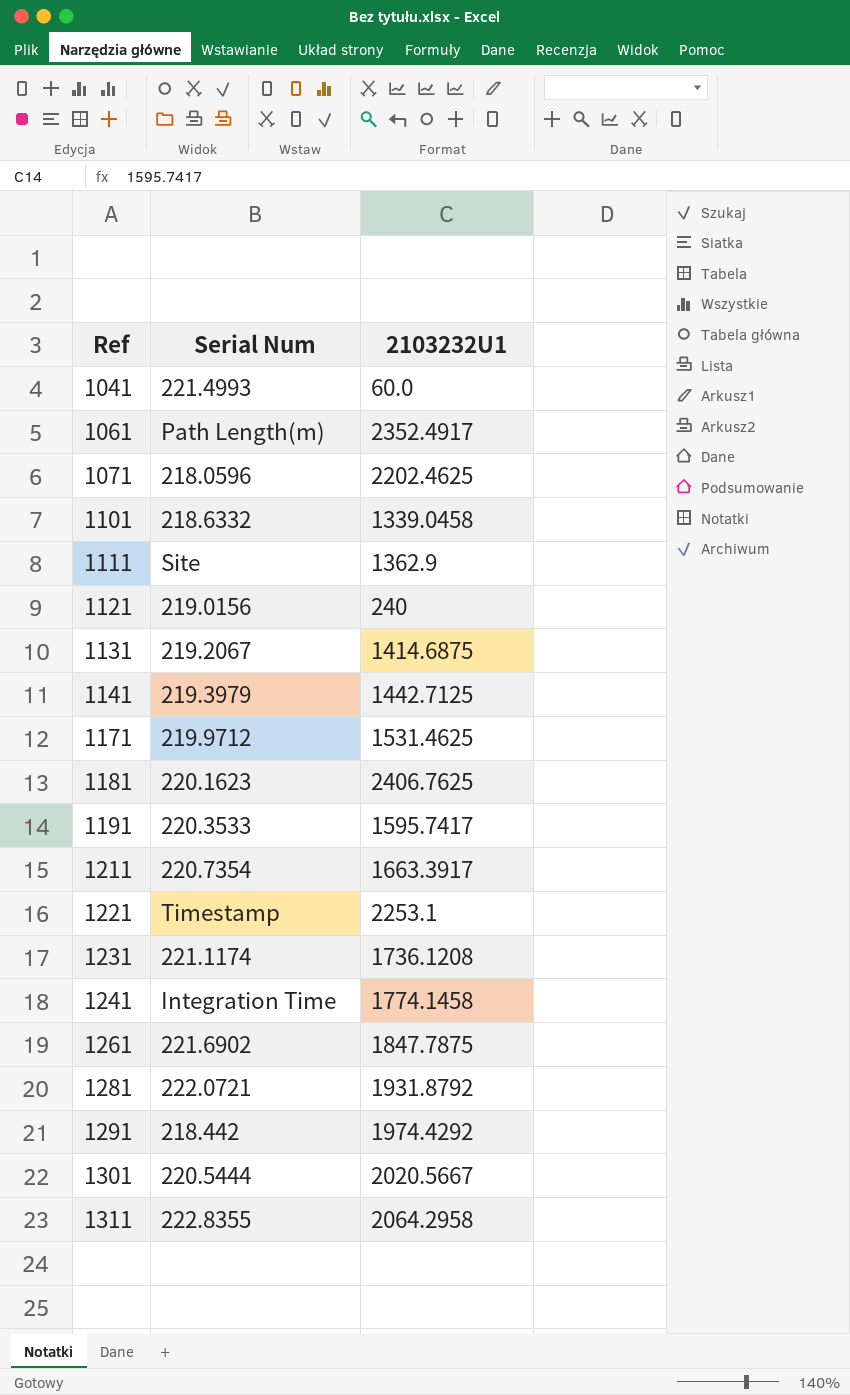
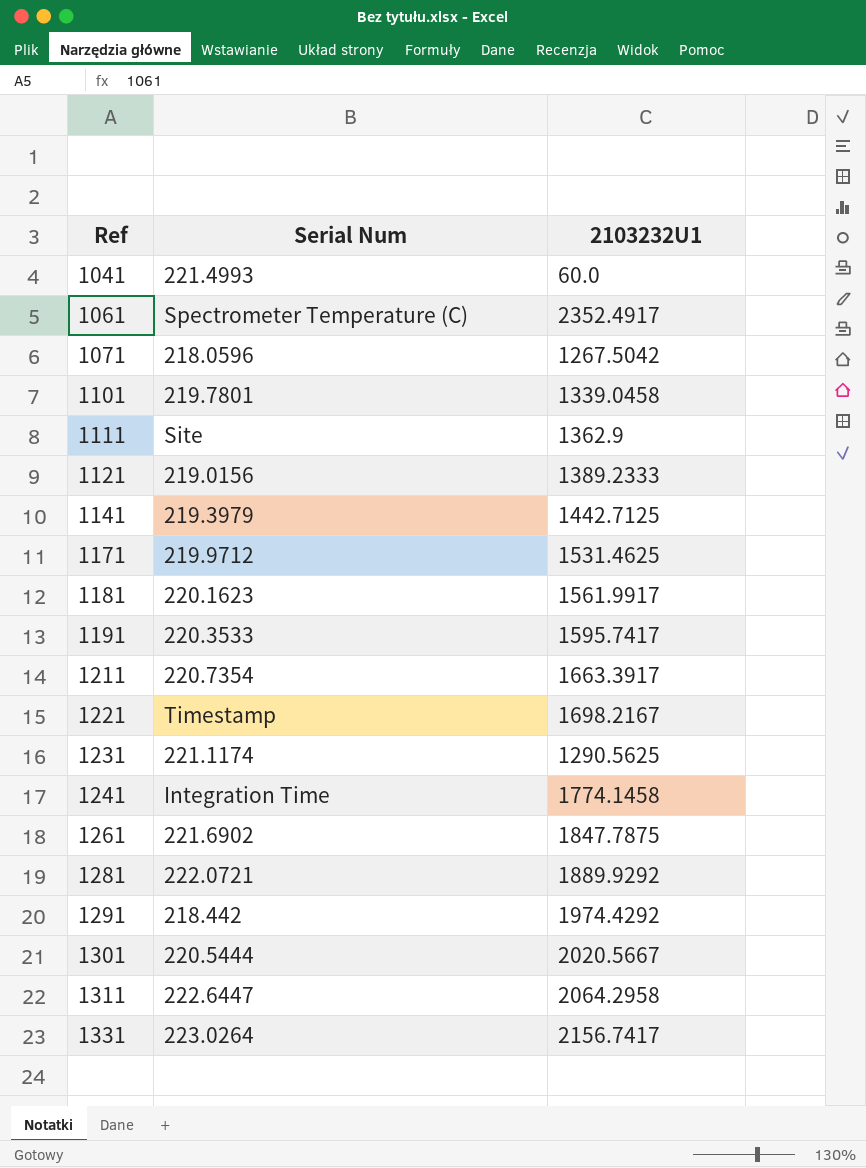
row 1131: 219.2067 | 1414.6875 -> none
1061 | Serial Num: Path Length(m) -> Spectrometer Temperature (C)
1071 | 2103232U1: 2202.4625 -> 1267.5042
1101 | Serial Num: 218.6332 -> 219.7801
1121 | 2103232U1: 240 -> 1389.2333
1181 | 2103232U1: 2406.7625 -> 1561.9917
1221 | 2103232U1: 2253.1 -> 1698.2167
1231 | 2103232U1: 1736.1208 -> 1290.5625
1281 | 2103232U1: 1931.8792 -> 1889.9292
1311 | Serial Num: 222.8355 -> 222.6447
row 1331: none -> 223.0264 | 2156.7417

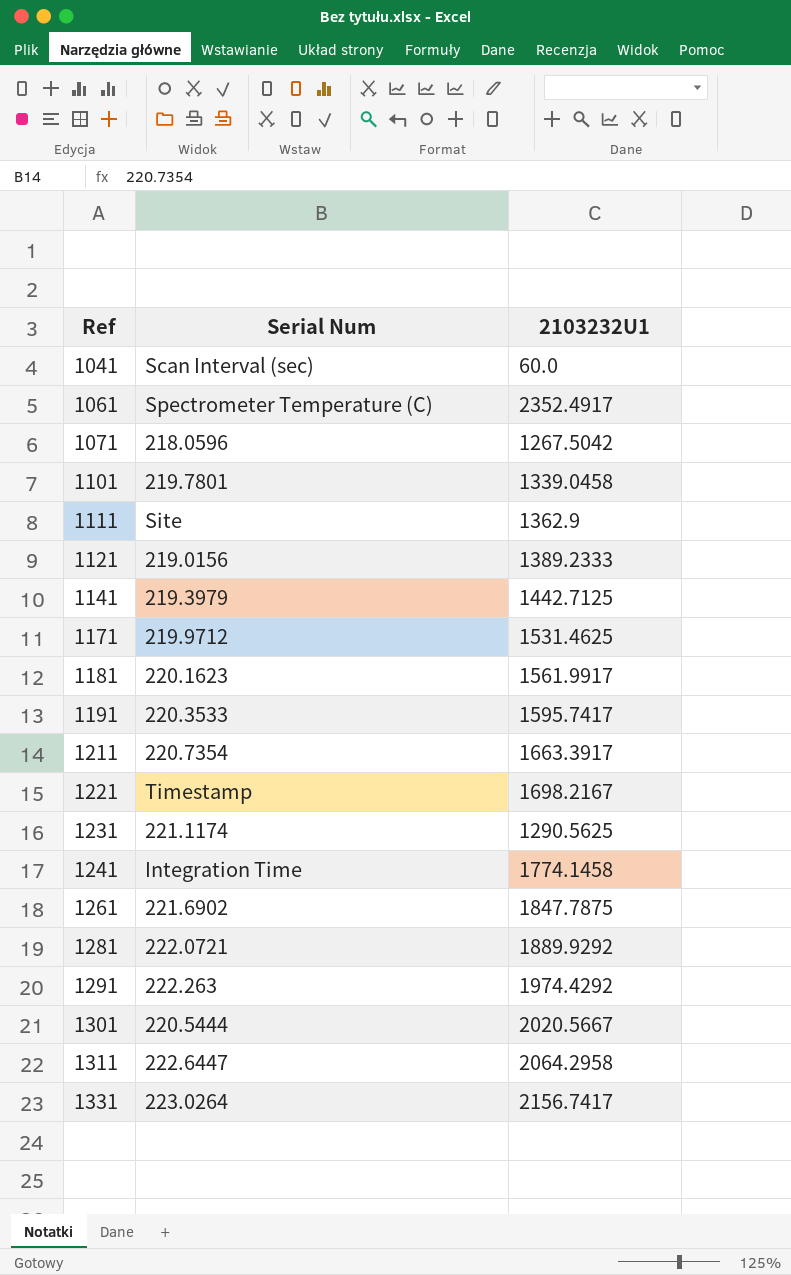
1041 | Serial Num: 221.4993 -> Scan Interval (sec)
1291 | Serial Num: 218.442 -> 222.263

